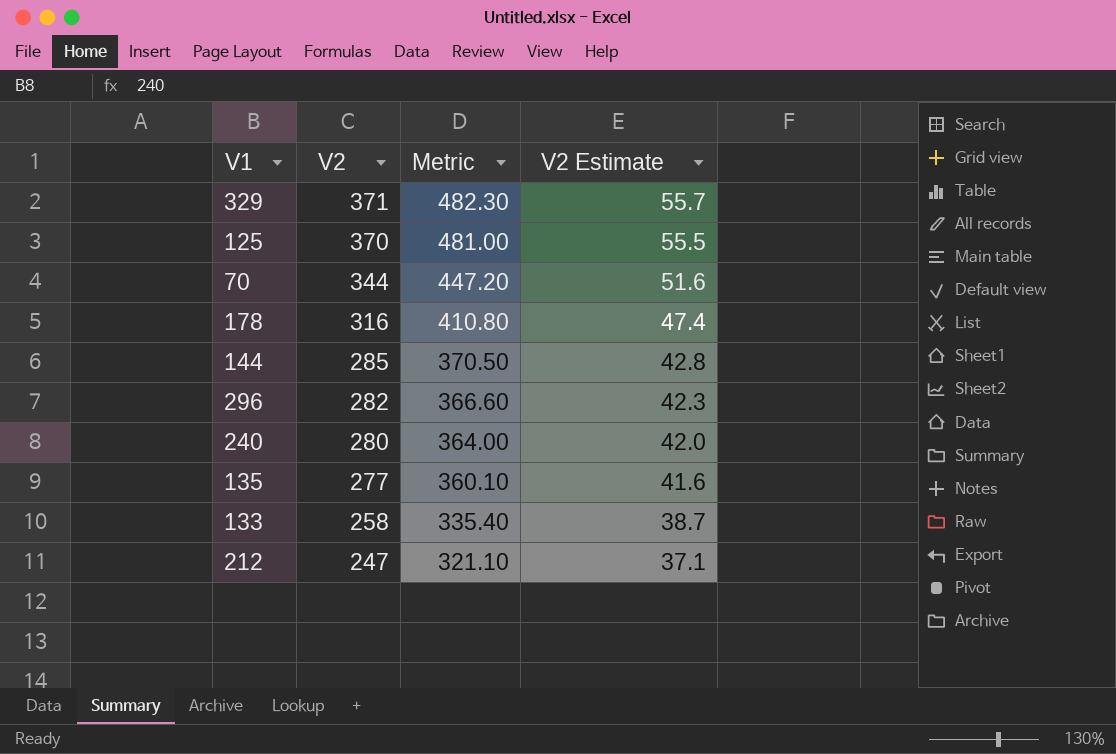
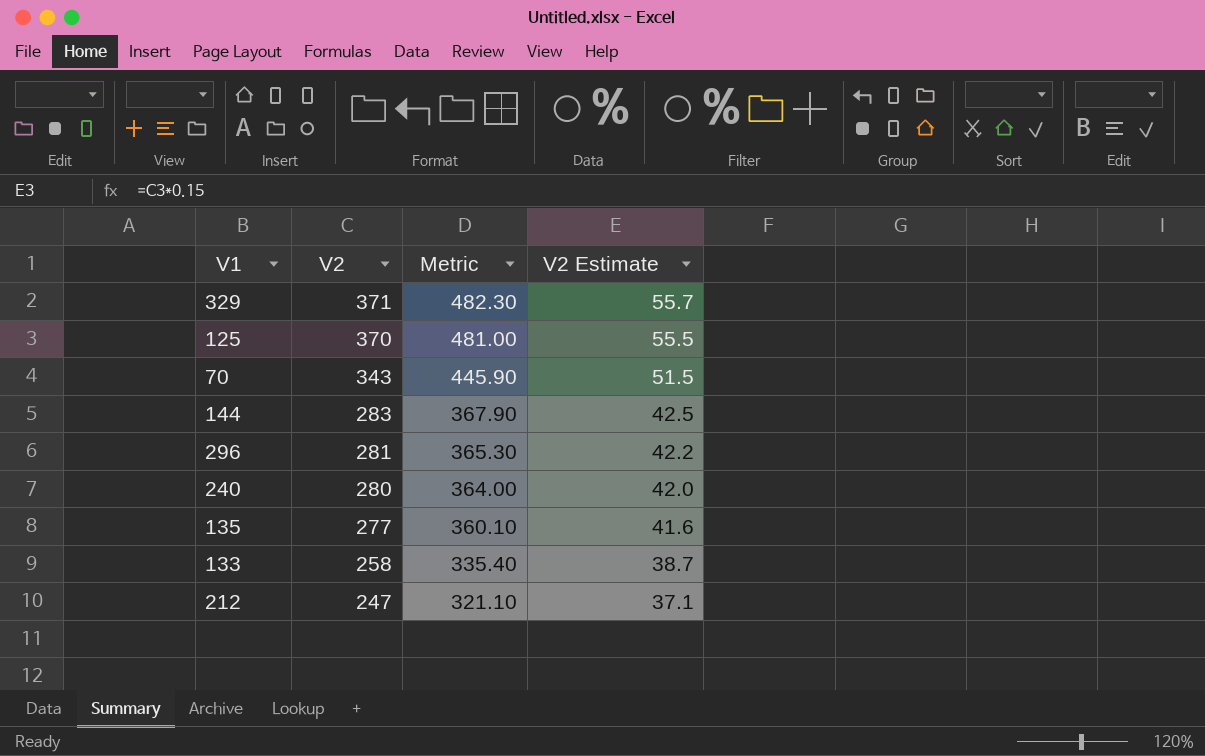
row 178: 316 | 410.80 | 47.4 -> none
70 | V2: 344 -> 343
70 | Metric: 447.20 -> 445.90
70 | V2 Estimate: 51.6 -> 51.5
144 | V2: 285 -> 283
144 | Metric: 370.50 -> 367.90
144 | V2 Estimate: 42.8 -> 42.5
296 | V2: 282 -> 281
296 | Metric: 366.60 -> 365.30
296 | V2 Estimate: 42.3 -> 42.2

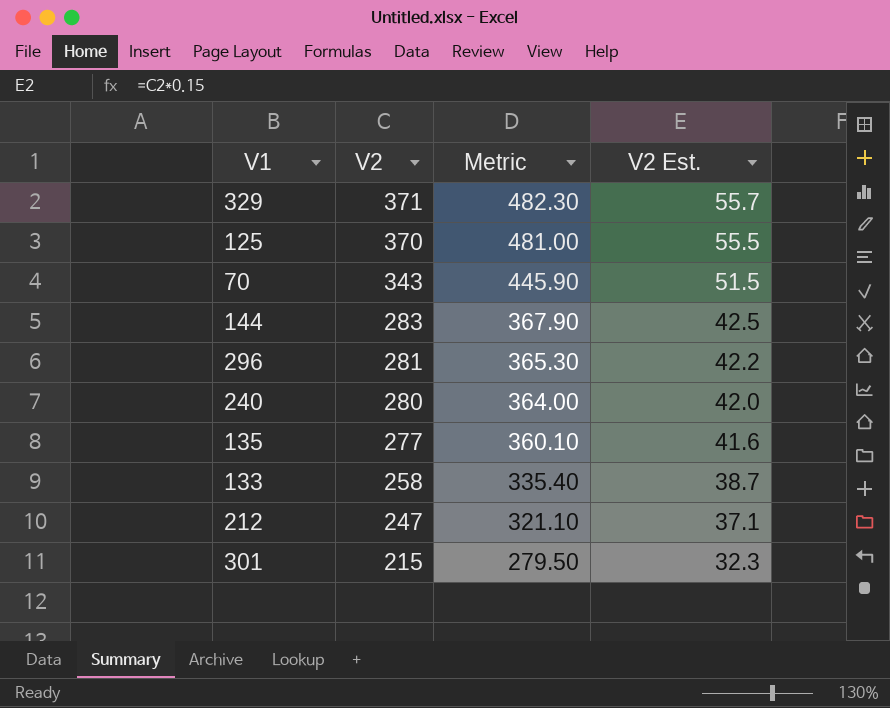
column name: V2 Estimate -> V2 Est.
row 301: none -> 215 | 279.50 | 32.3

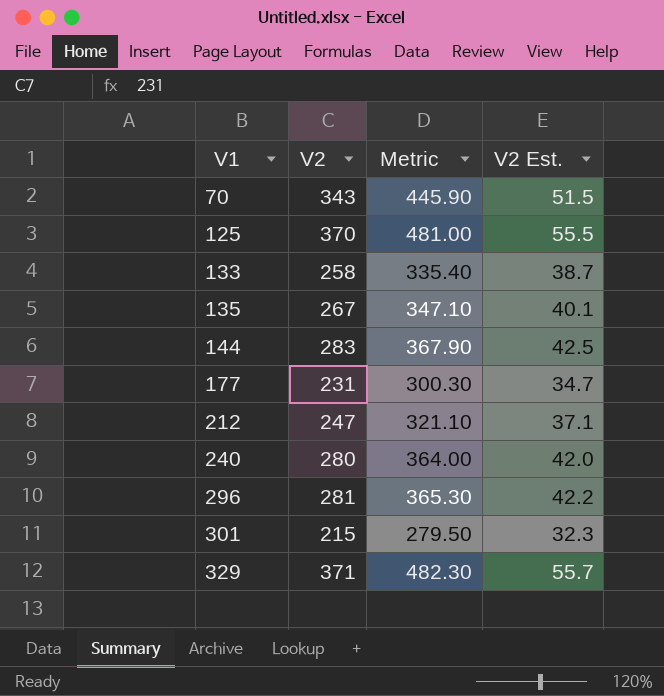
row order: V2 descending -> V1 ascending
135 | V2: 277 -> 267
135 | Metric: 360.10 -> 347.10
135 | V2 Est.: 41.6 -> 40.1
row 177: none -> 231 | 300.30 | 34.7

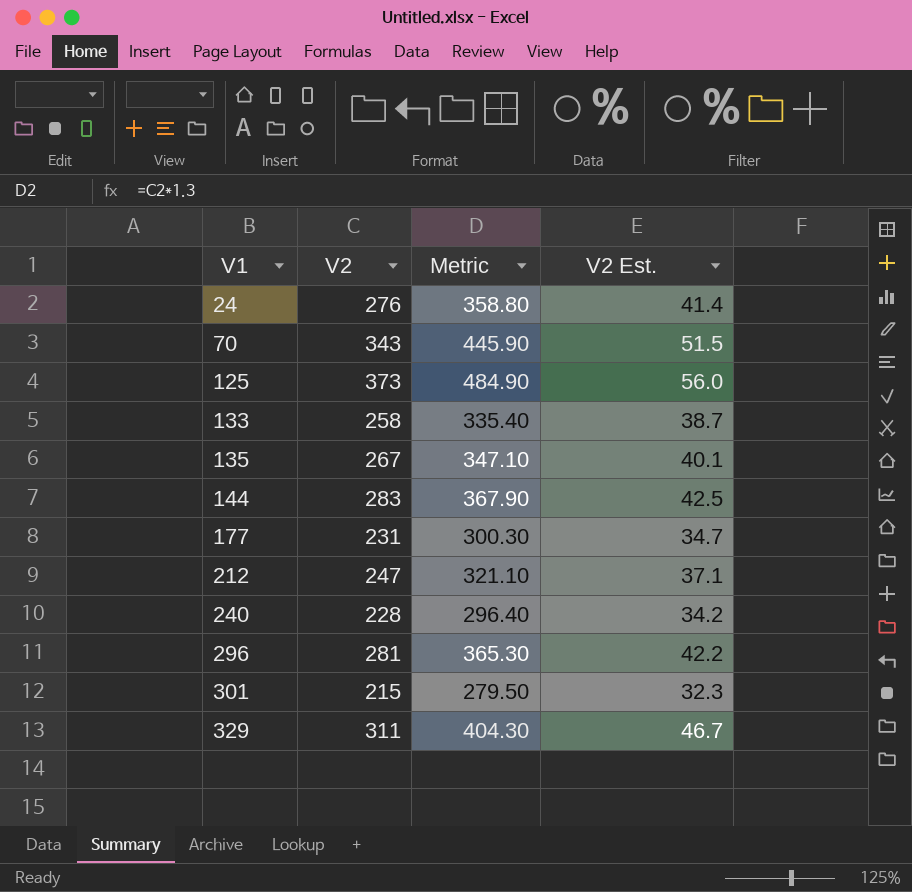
row 24: none -> 276 | 358.80 | 41.4
125 | V2: 370 -> 373
125 | Metric: 481.00 -> 484.90
125 | V2 Est.: 55.5 -> 56.0
240 | V2: 280 -> 228
240 | Metric: 364.00 -> 296.40
240 | V2 Est.: 42.0 -> 34.2
329 | V2: 371 -> 311
329 | Metric: 482.30 -> 404.30
329 | V2 Est.: 55.7 -> 46.7

